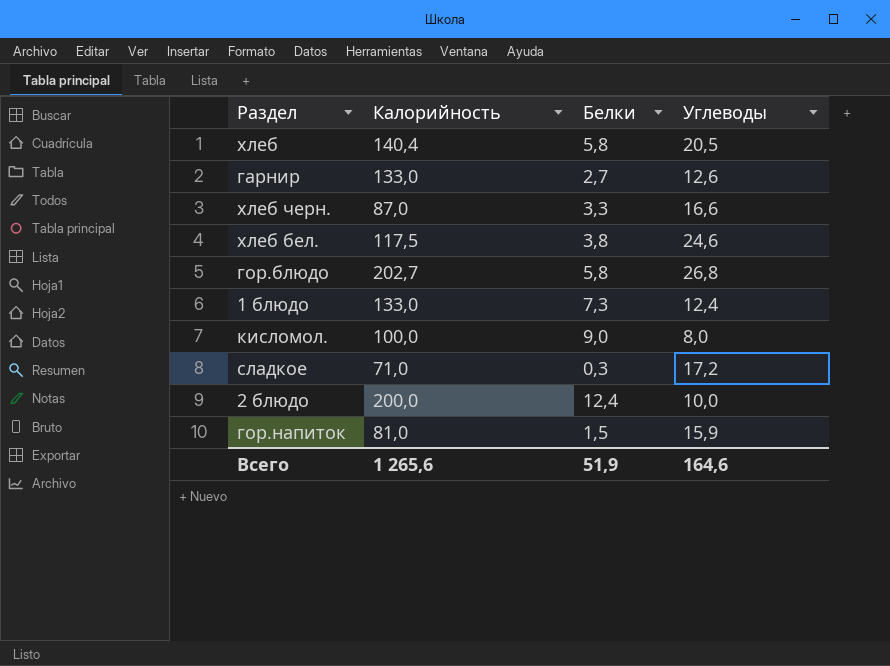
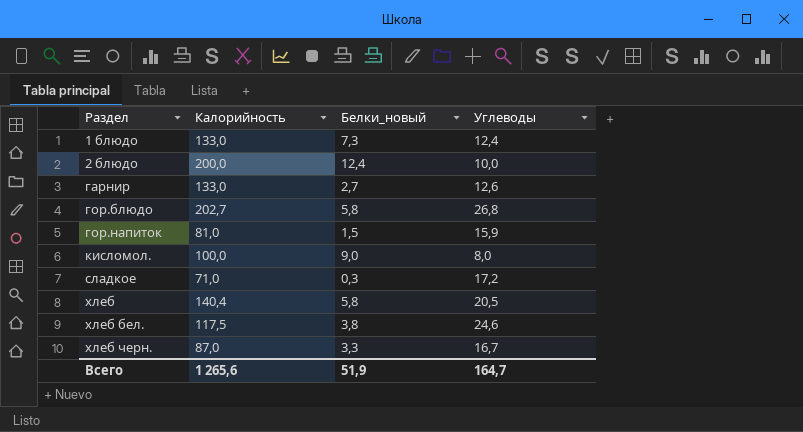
row order: none -> Раздел ascending
column name: Белки -> Белки_новый
хлеб черн. | Углеводы: 16,6 -> 16,7
Всего | Углеводы: 164,6 -> 164,7

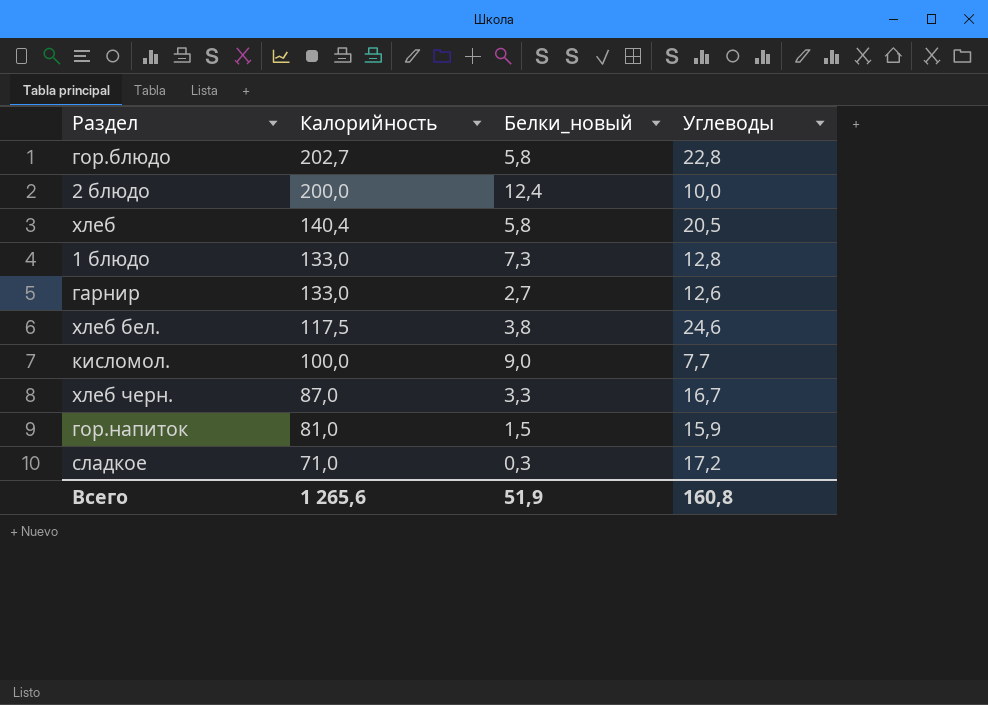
row order: Раздел ascending -> Калорийность descending
гор.блюдо | Углеводы: 26,8 -> 22,8
1 блюдо | Углеводы: 12,4 -> 12,8
кисломол. | Углеводы: 8,0 -> 7,7
Всего | Углеводы: 164,7 -> 160,8

